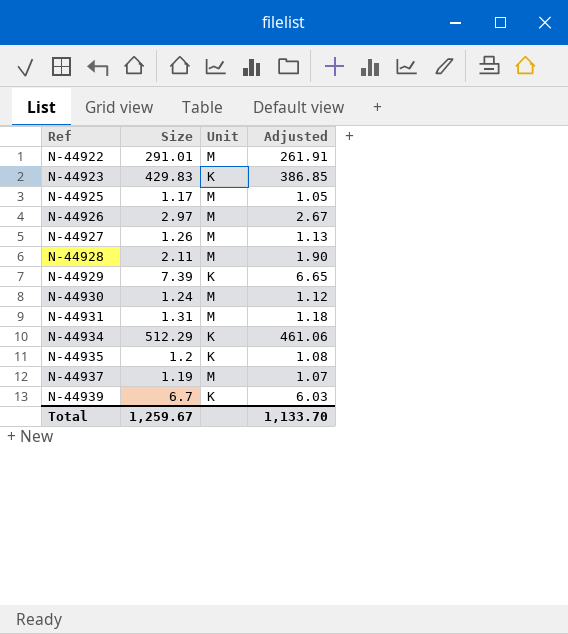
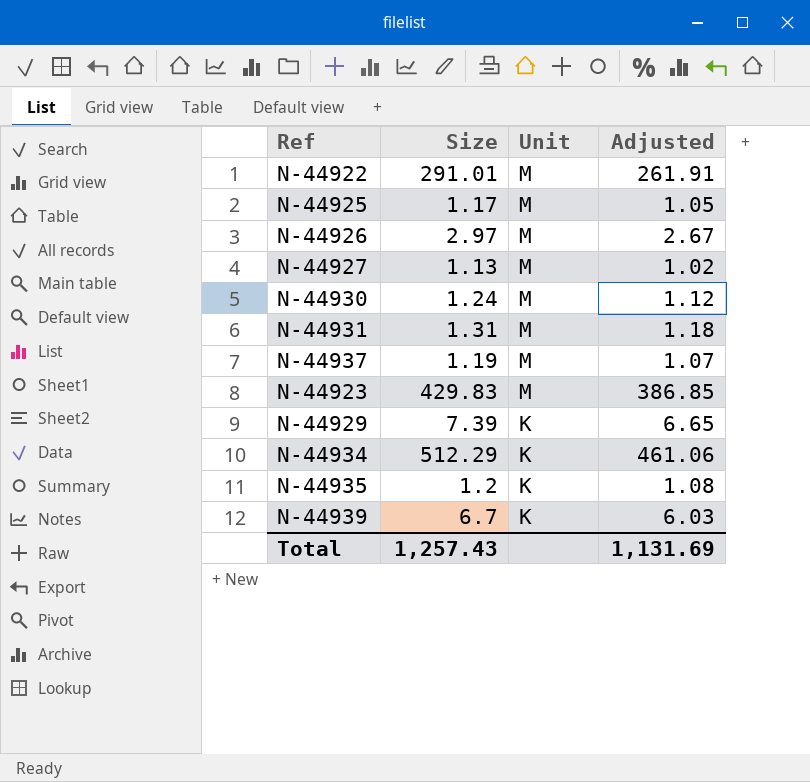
row order: Ref ascending -> Unit descending
row N-44928: 2.11 | M | 1.90 -> none
N-44927 | Size: 1.26 -> 1.13
N-44927 | Adjusted: 1.13 -> 1.02
N-44923 | Unit: K -> M
Total | Size: 1,259.67 -> 1,257.43
Total | Adjusted: 1,133.70 -> 1,131.69

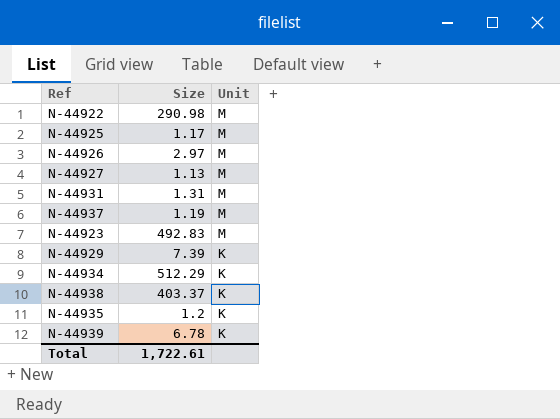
column Adjusted | formula: [Size] * 0.9 -> none
row N-44930: 1.24 | M | 1.12 -> none
N-44922 | Size: 291.01 -> 290.98
N-44923 | Size: 429.83 -> 492.83
row N-44938: none -> 403.37 | K
N-44939 | Size: 6.7 -> 6.78
Total | Size: 1,257.43 -> 1,722.61

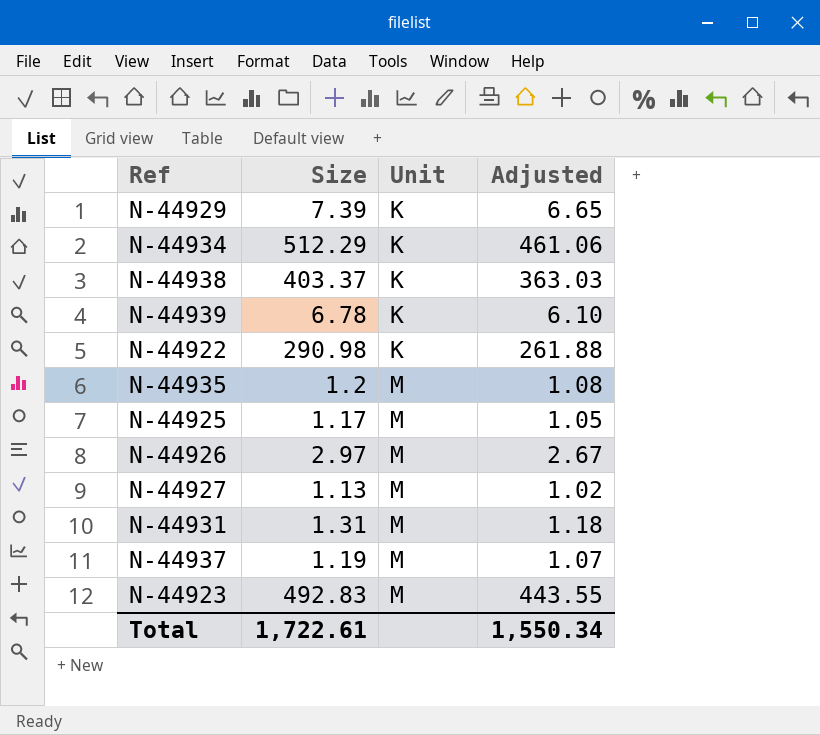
row order: Unit descending -> Unit ascending
column Adjusted | formula: none -> [Size] * 0.9
N-44922 | Unit: M -> K
N-44935 | Unit: K -> M

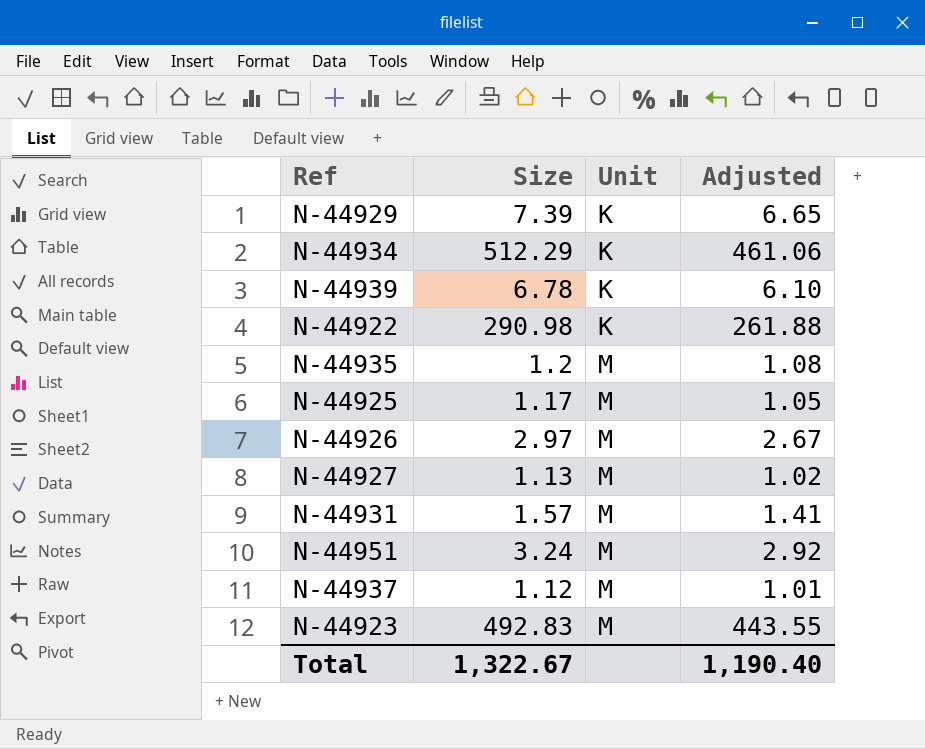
row N-44938: 403.37 | K | 363.03 -> none
N-44931 | Size: 1.31 -> 1.57
N-44931 | Adjusted: 1.18 -> 1.41
row N-44951: none -> 3.24 | M | 2.92
N-44937 | Size: 1.19 -> 1.12
N-44937 | Adjusted: 1.07 -> 1.01
Total | Size: 1,722.61 -> 1,322.67
Total | Adjusted: 1,550.34 -> 1,190.40

